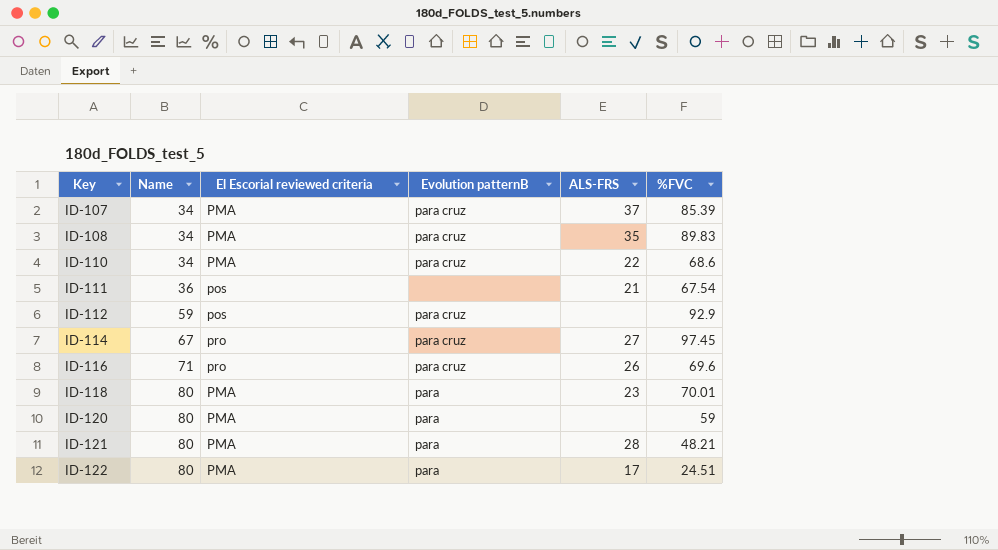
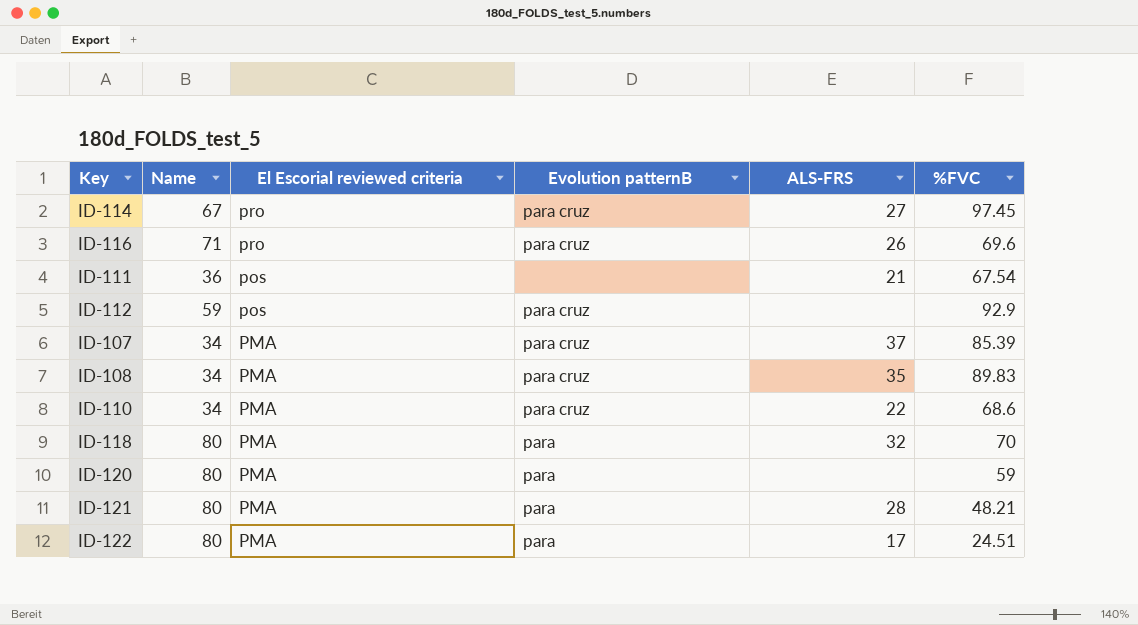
row order: Key ascending -> El Escorial reviewed criteria descending
ID-118 | ALS-FRS: 23 -> 32
ID-118 | %FVC: 70.01 -> 70

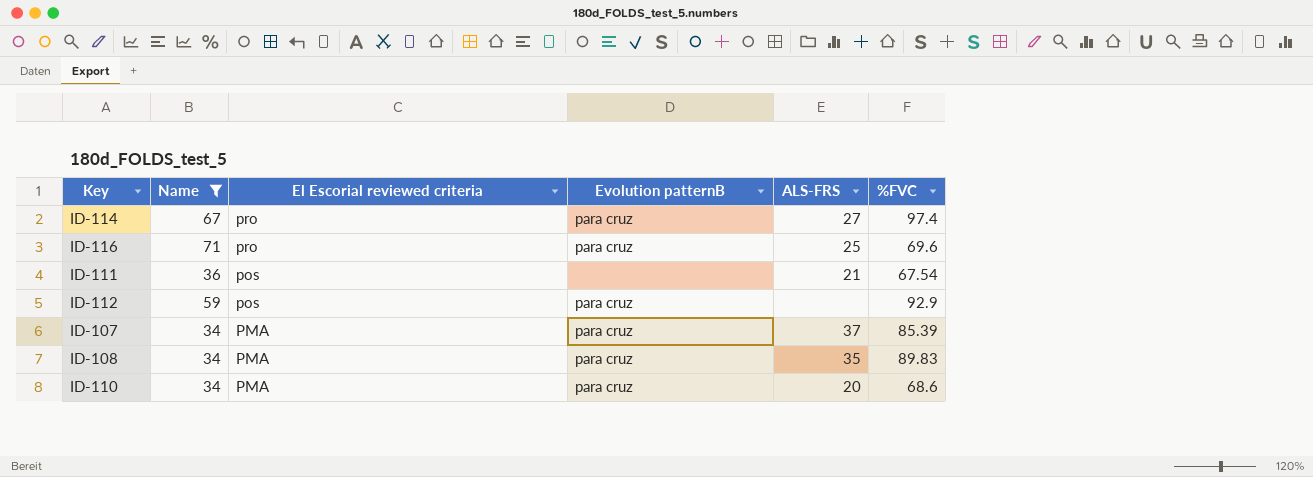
filter: none -> Name != 80
ID-114 | %FVC: 97.45 -> 97.4
ID-116 | ALS-FRS: 26 -> 25
ID-110 | ALS-FRS: 22 -> 20

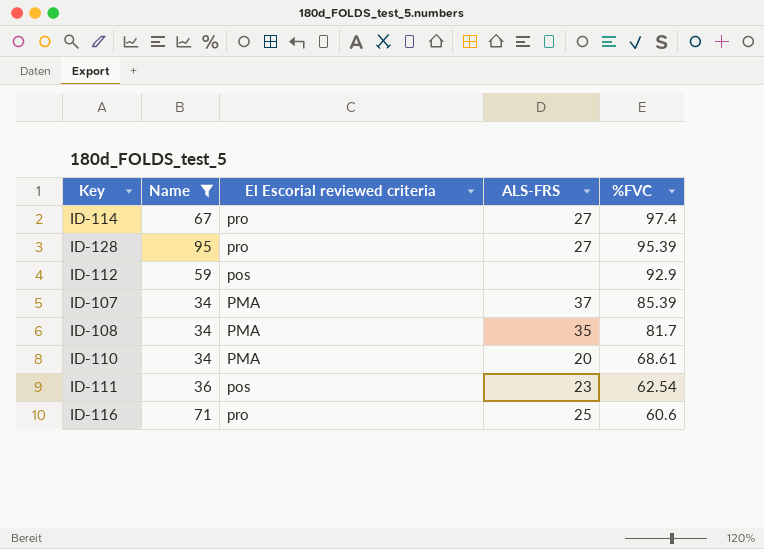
row order: El Escorial reviewed criteria descending -> %FVC descending
column Evolution patternB | position: 4 -> none
row ID-128: none -> 95 | pro | 27 | 95.39
ID-108 | %FVC: 89.83 -> 81.7
ID-110 | %FVC: 68.6 -> 68.61
ID-111 | ALS-FRS: 21 -> 23
ID-111 | %FVC: 67.54 -> 62.54
ID-116 | %FVC: 69.6 -> 60.6

